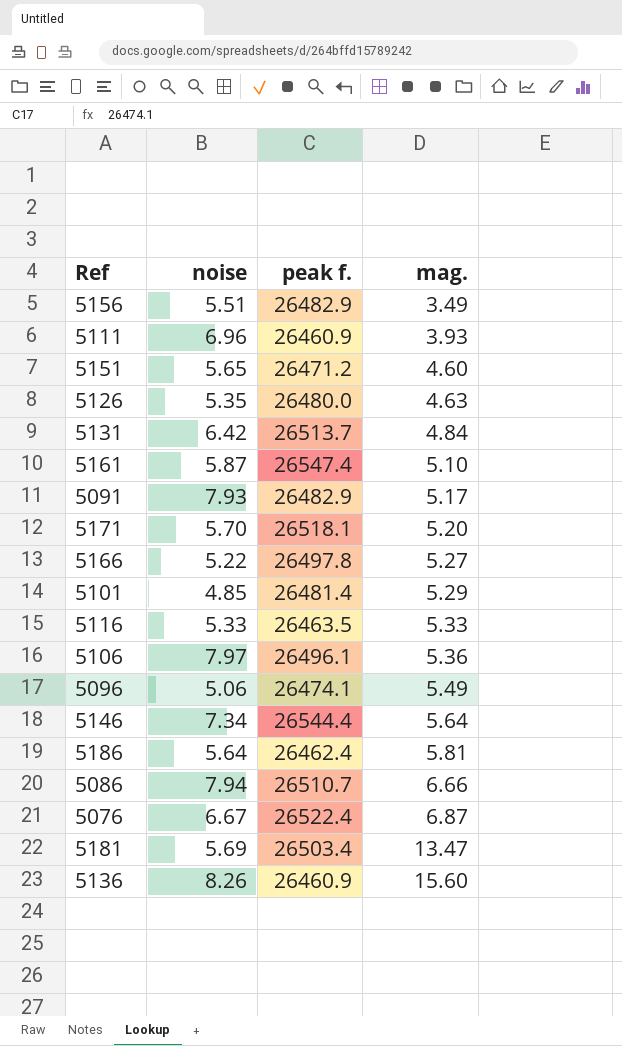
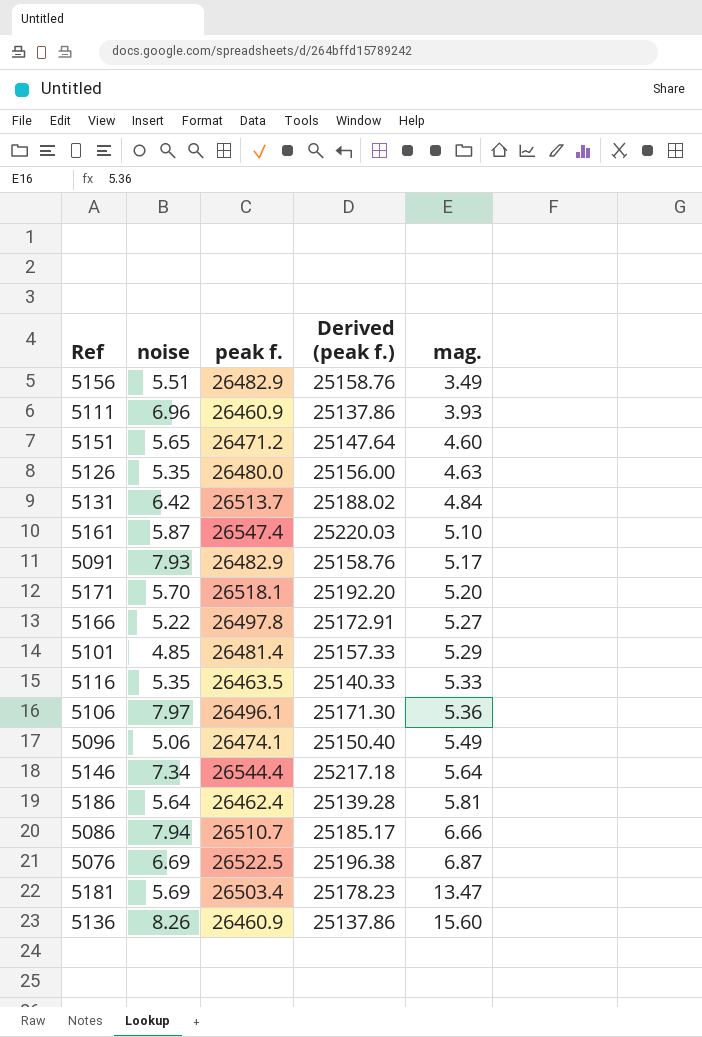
column Derived (peak f.) | formula: none -> [peak f.] * 0.95
5116 | noise: 5.33 -> 5.35
5076 | noise: 6.67 -> 6.69
5076 | peak f.: 26522.4 -> 26522.5

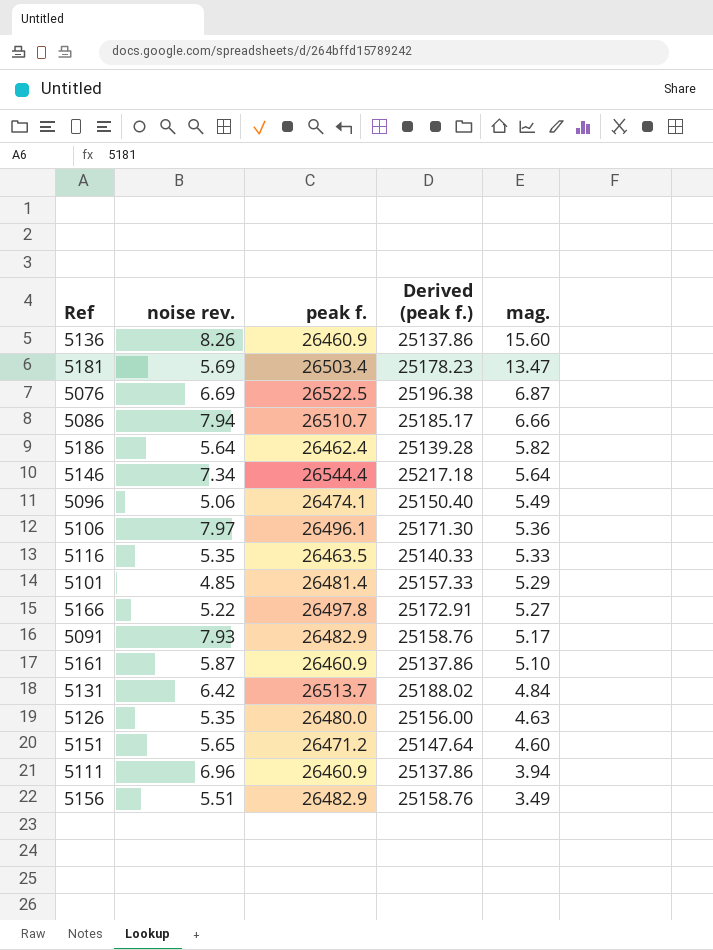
row order: mag. ascending -> mag. descending
column name: noise -> noise rev.
row 5171: 5.70 | 26518.1 | 25192.20 | 5.20 -> none
5186 | mag.: 5.81 -> 5.82
5161 | peak f.: 26547.4 -> 26460.9
5161 | Derived (peak f.): 25220.03 -> 25137.86
5111 | mag.: 3.93 -> 3.94

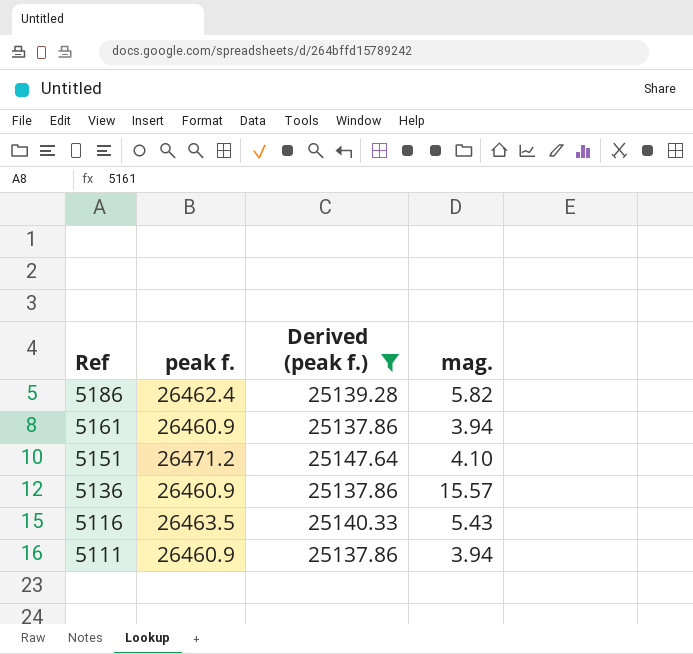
filter: none -> Derived (peak f.) <= 25147.64
row order: mag. descending -> Ref descending
column noise rev. | position: 2 -> none
5161 | mag.: 5.10 -> 3.94
5151 | mag.: 4.60 -> 4.10
5136 | mag.: 15.60 -> 15.57
5116 | mag.: 5.33 -> 5.43

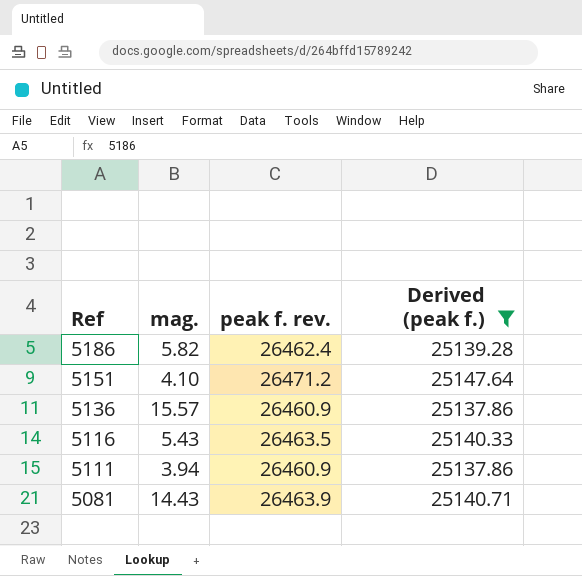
column mag. | position: 4 -> 2
column name: peak f. -> peak f. rev.
row 5161: 26460.9 | 25137.86 | 3.94 -> none
row 5081: none -> 14.43 | 26463.9 | 25140.71

